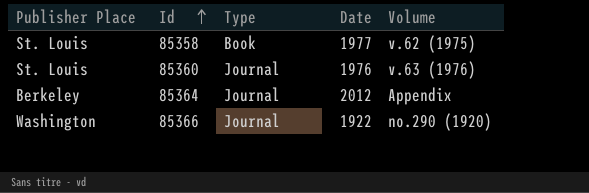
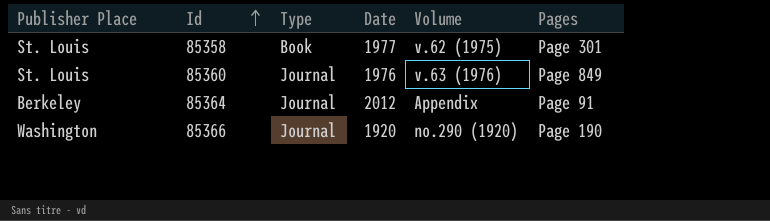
column Pages | position: none -> 6
85366 | Date: 1922 -> 1920

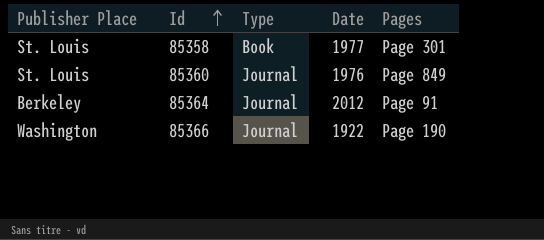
column Volume | position: 5 -> none
85366 | Date: 1920 -> 1922

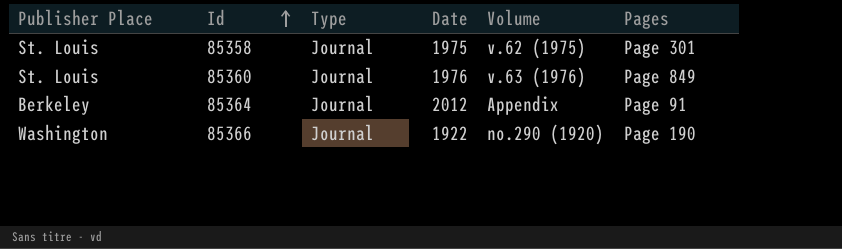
column Volume | position: none -> 5
85358 | Type: Book -> Journal
85358 | Date: 1977 -> 1975

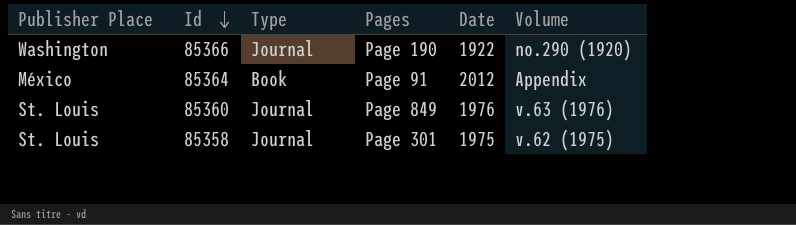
row order: Id ascending -> Id descending
column Pages | position: 6 -> 4
85364 | Publisher Place: Berkeley -> México
85364 | Type: Journal -> Book

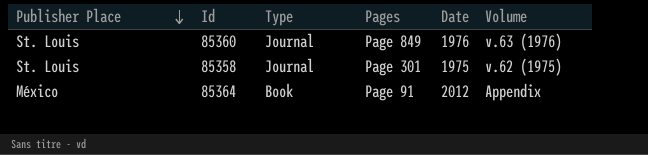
row order: Id descending -> Publisher Place descending
row 85366: Washington | Journal | Page 190 | 1922 | no.290 (1920) -> none

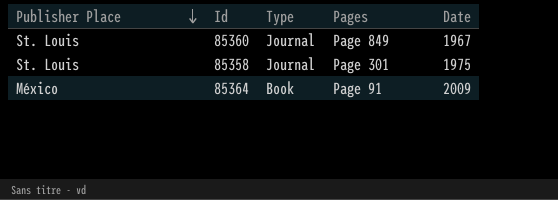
column Volume | position: 6 -> none
85360 | Date: 1976 -> 1967
85364 | Date: 2012 -> 2009

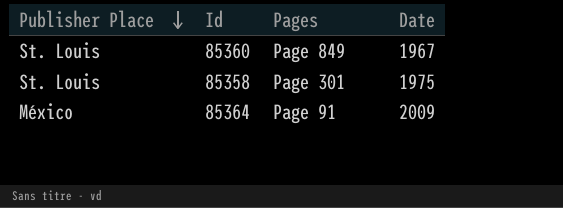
column Type | position: 3 -> none

